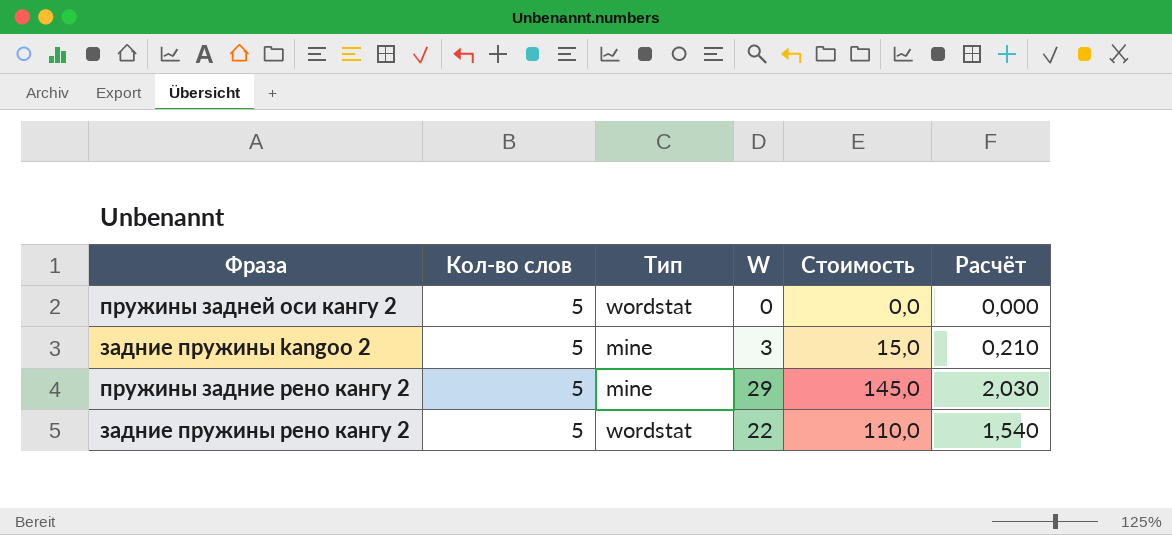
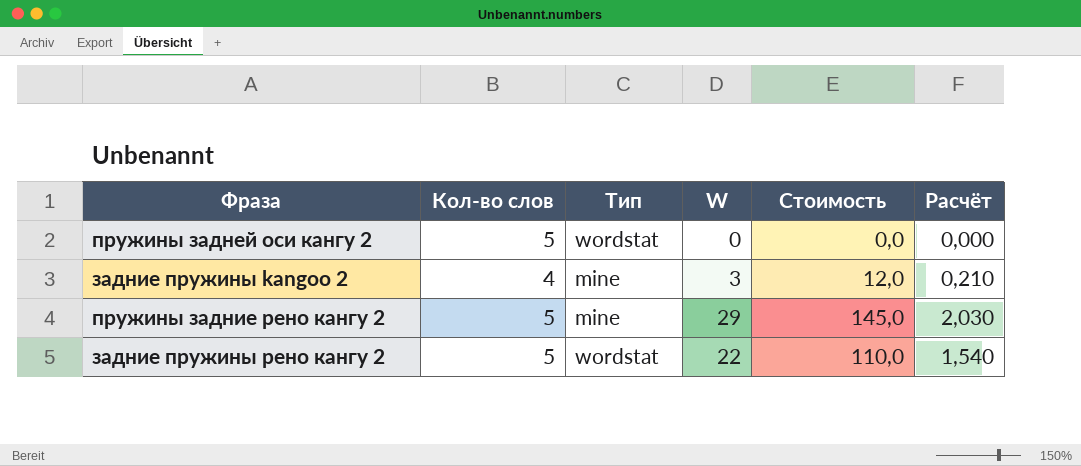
задние пружины kangoo 2 | Кол-во слов: 5 -> 4
задние пружины kangoo 2 | Стоимость: 15,0 -> 12,0

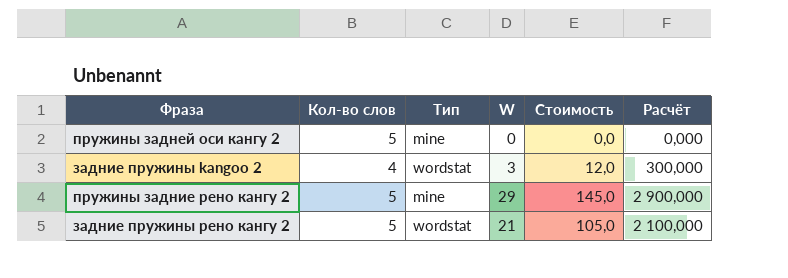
column Расчёт | formula: [W] * 0,07 -> [W] * 100
пружины задней оси кангу 2 | Тип: wordstat -> mine
задние пружины kangoo 2 | Тип: mine -> wordstat
задние пружины рено кангу 2 | W: 22 -> 21
задние пружины рено кангу 2 | Стоимость: 110,0 -> 105,0

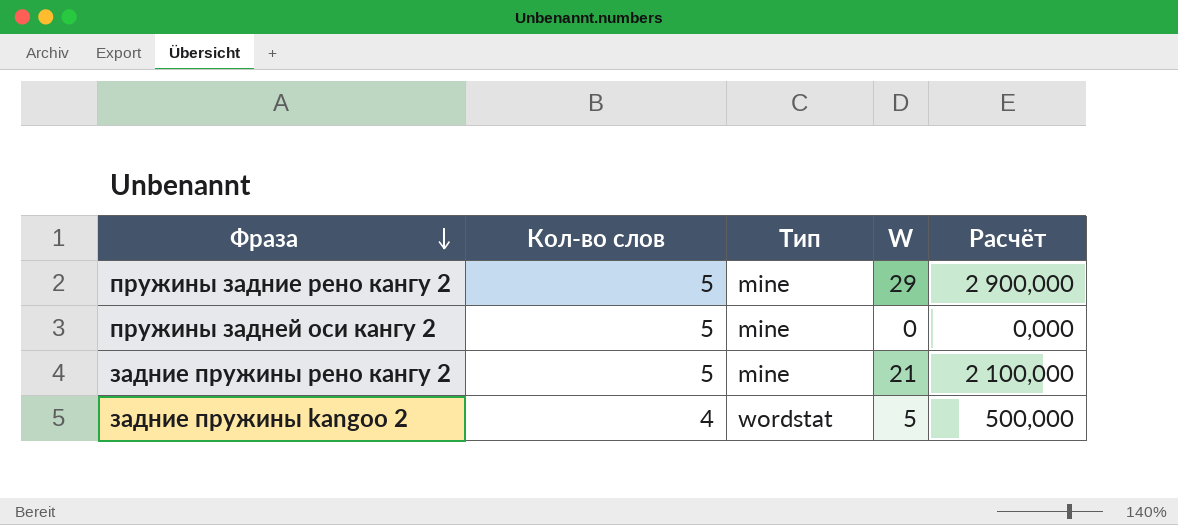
row order: none -> Фраза descending
column Стоимость | formula: [Кол-во слов] * [W] -> none
задние пружины рено кангу 2 | Тип: wordstat -> mine
задние пружины kangoo 2 | W: 3 -> 5
задние пружины kangoo 2 | Расчёт: 300,000 -> 500,000

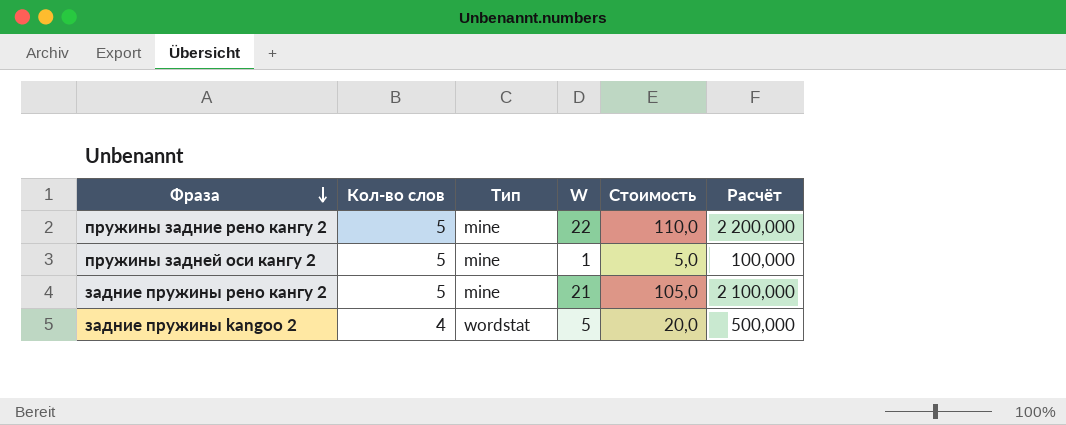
column Стоимость | formula: none -> [Кол-во слов] * [W]
пружины задние рено кангу 2 | W: 29 -> 22
пружины задние рено кангу 2 | Расчёт: 2 900,000 -> 2 200,000
пружины задней оси кангу 2 | W: 0 -> 1
пружины задней оси кангу 2 | Расчёт: 0,000 -> 100,000

